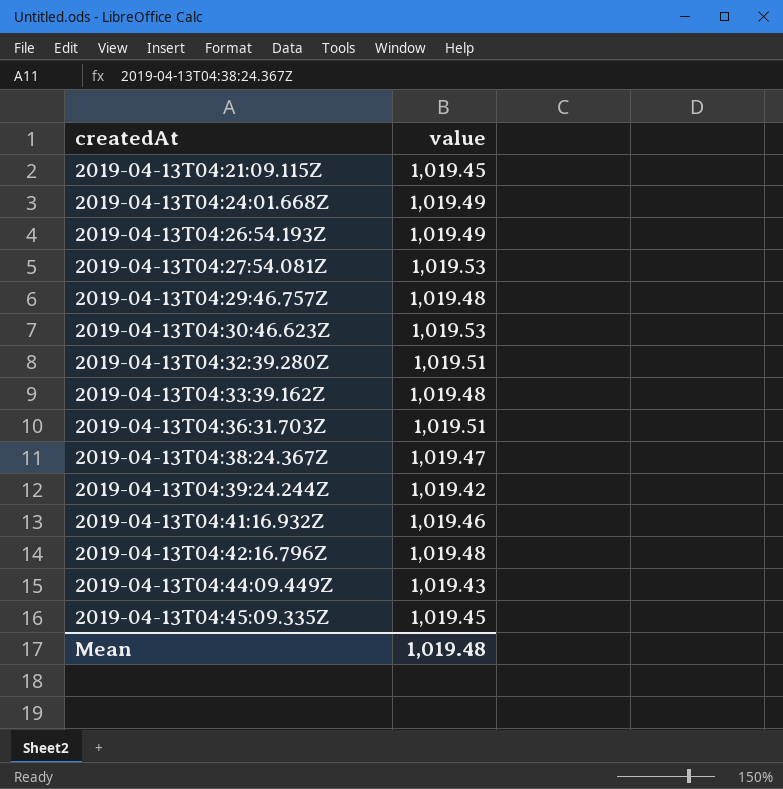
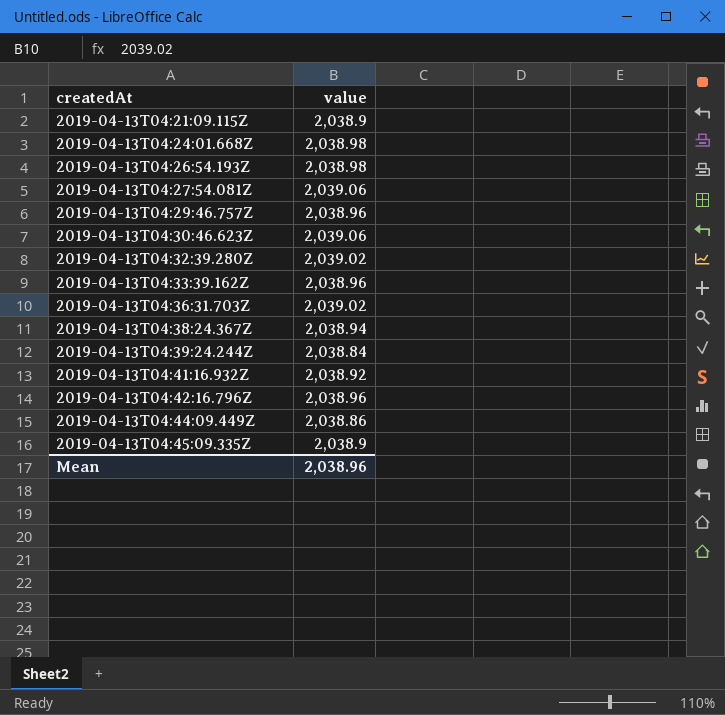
2019-04-13T04:21:09.115Z | value: 1,019.45 -> 2,038.9
2019-04-13T04:24:01.668Z | value: 1,019.49 -> 2,038.98
2019-04-13T04:26:54.193Z | value: 1,019.49 -> 2,038.98
2019-04-13T04:27:54.081Z | value: 1,019.53 -> 2,039.06
2019-04-13T04:29:46.757Z | value: 1,019.48 -> 2,038.96
2019-04-13T04:30:46.623Z | value: 1,019.53 -> 2,039.06
2019-04-13T04:32:39.280Z | value: 1,019.51 -> 2,039.02
2019-04-13T04:33:39.162Z | value: 1,019.48 -> 2,038.96
2019-04-13T04:36:31.703Z | value: 1,019.51 -> 2,039.02
2019-04-13T04:38:24.367Z | value: 1,019.47 -> 2,038.94
2019-04-13T04:39:24.244Z | value: 1,019.42 -> 2,038.84
2019-04-13T04:41:16.932Z | value: 1,019.46 -> 2,038.92
2019-04-13T04:42:16.796Z | value: 1,019.48 -> 2,038.96
2019-04-13T04:44:09.449Z | value: 1,019.43 -> 2,038.86
2019-04-13T04:45:09.335Z | value: 1,019.45 -> 2,038.9
Mean | value: 1,019.48 -> 2,038.96

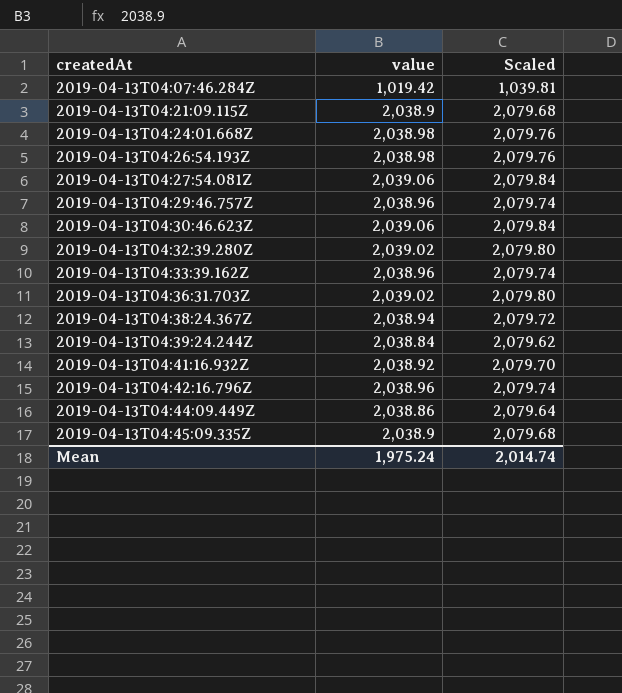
column Scaled | formula: none -> [value] * 1.02
row 2019-04-13T04:07:46.284Z: none -> 1,019.42 | 1,039.81
Mean | value: 2,038.96 -> 1,975.24

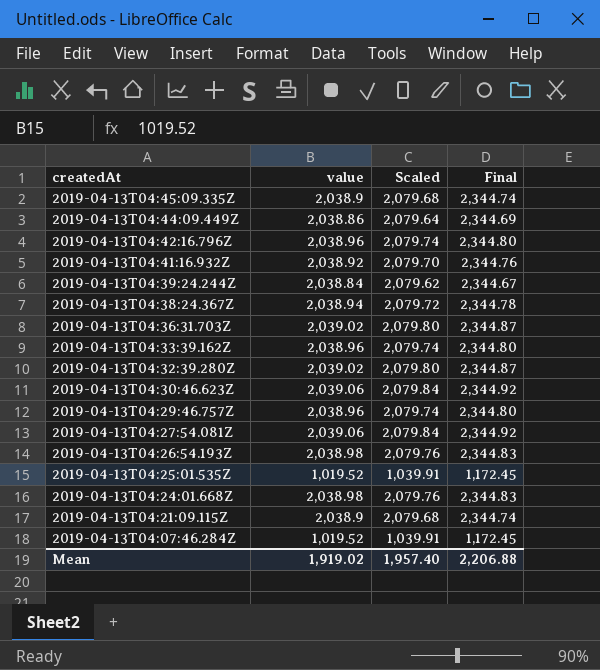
row order: createdAt ascending -> createdAt descending
column Final | formula: none -> [value] * 1.15
row 2019-04-13T04:25:01.535Z: none -> 1,019.52 | 1,039.91 | 1,172.45
2019-04-13T04:07:46.284Z | value: 1,019.42 -> 1,019.52
2019-04-13T04:07:46.284Z | Scaled: 1,039.81 -> 1,039.91
Mean | value: 1,975.24 -> 1,919.02
Mean | Scaled: 2,014.74 -> 1,957.40

